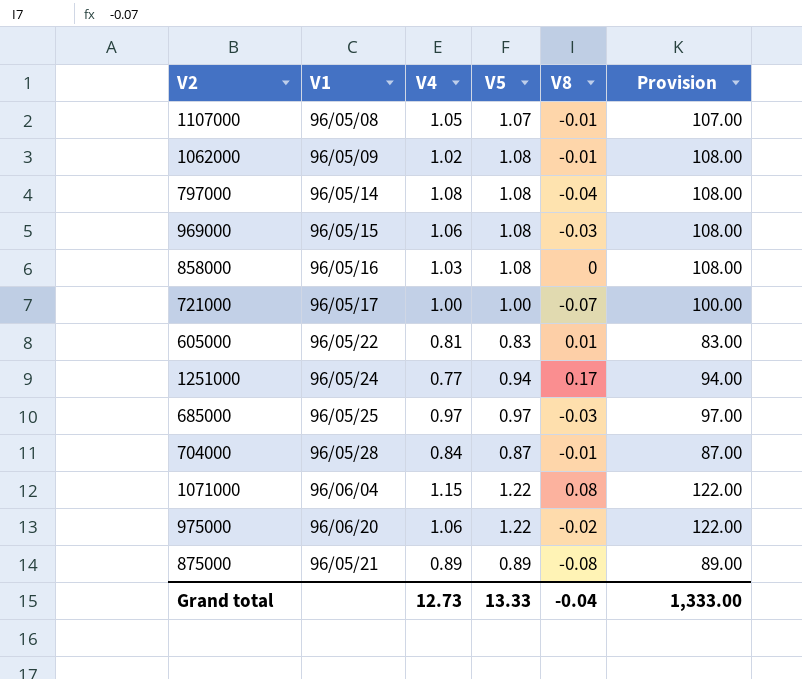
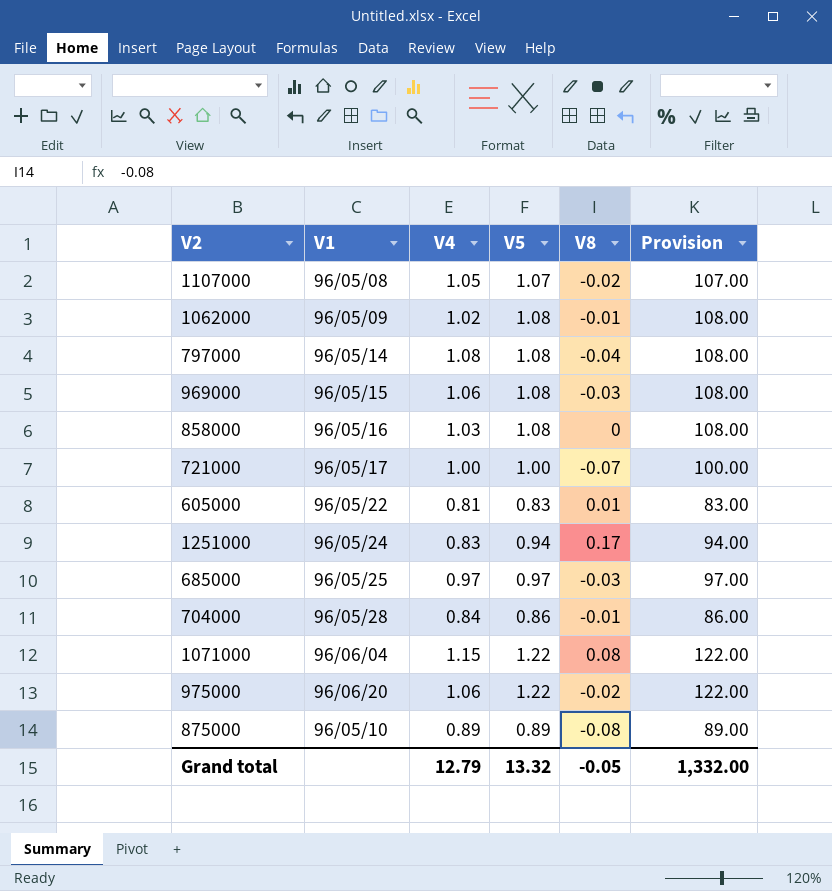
1107000 | V8: -0.01 -> -0.02
1251000 | V4: 0.77 -> 0.83
704000 | V5: 0.87 -> 0.86
704000 | Provision: 87.00 -> 86.00
875000 | V1: 96/05/21 -> 96/05/10
Grand total | V4: 12.73 -> 12.79
Grand total | V5: 13.33 -> 13.32
Grand total | V8: -0.04 -> -0.05
Grand total | Provision: 1,333.00 -> 1,332.00

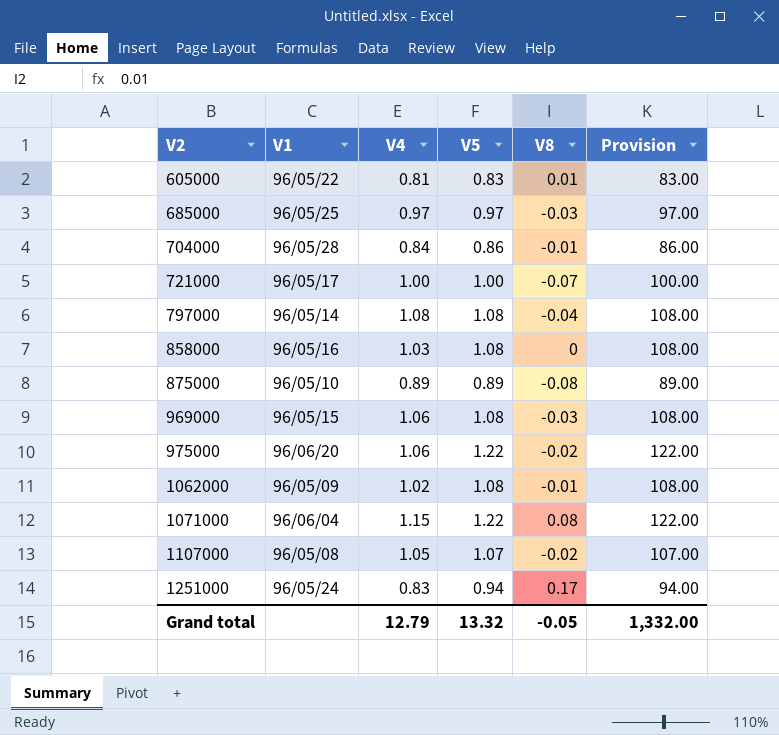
row order: none -> V2 ascending

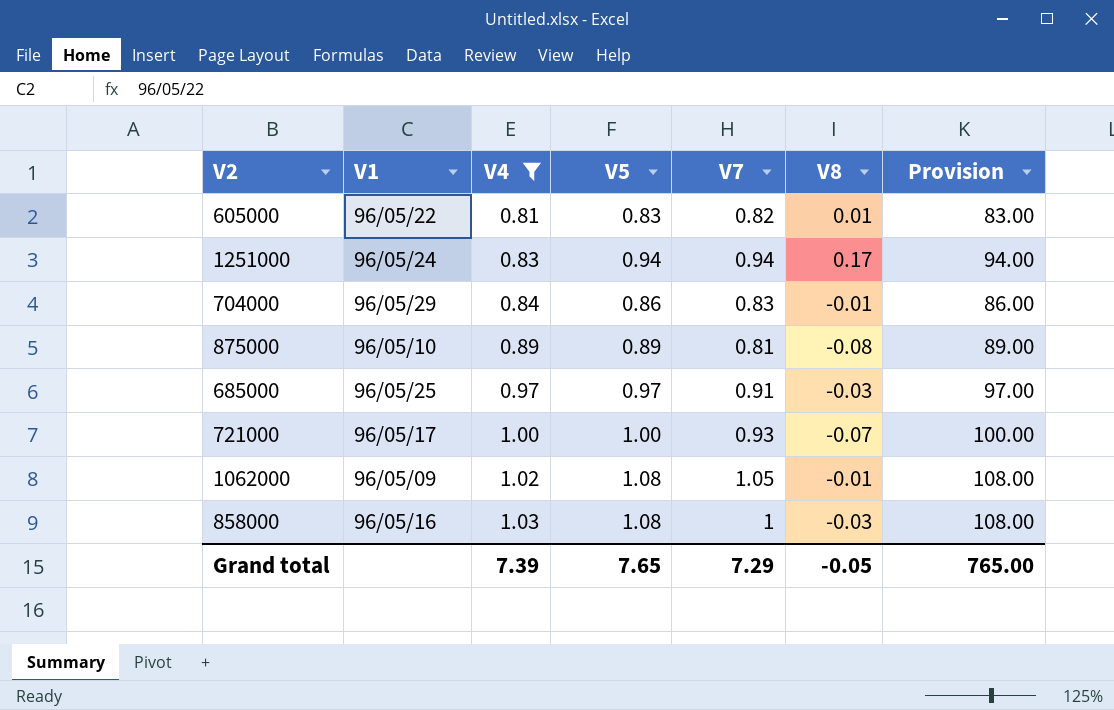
filter: none -> V4 <= 1.03
row order: V2 ascending -> V4 ascending
column V7 | position: none -> 5
704000 | V1: 96/05/28 -> 96/05/29
858000 | V8: 0 -> -0.03
Grand total | V4: 12.79 -> 7.39
Grand total | V5: 13.32 -> 7.65
Grand total | Provision: 1,332.00 -> 765.00

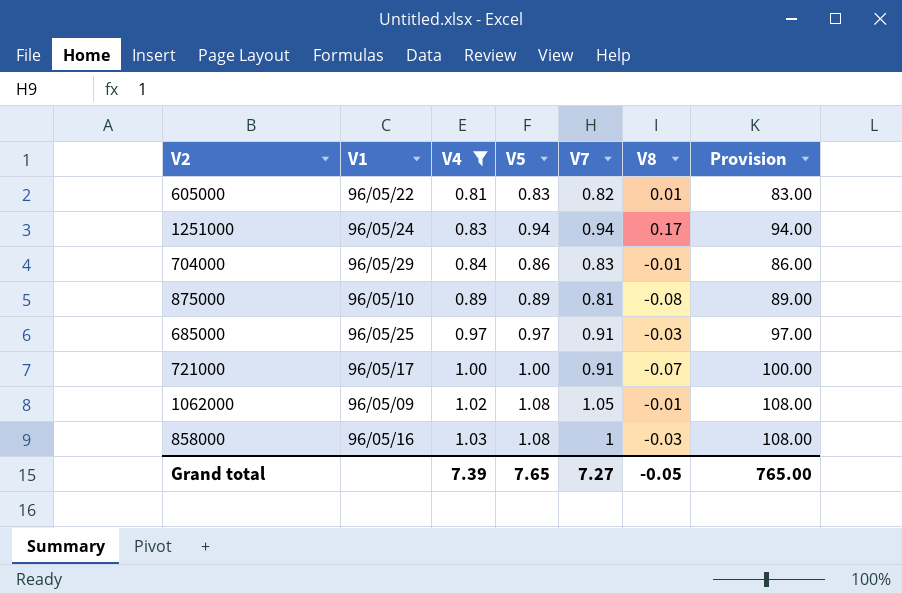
721000 | V7: 0.93 -> 0.91
Grand total | V7: 7.29 -> 7.27

